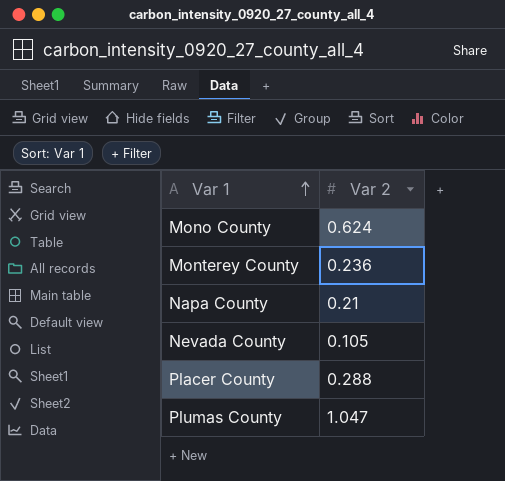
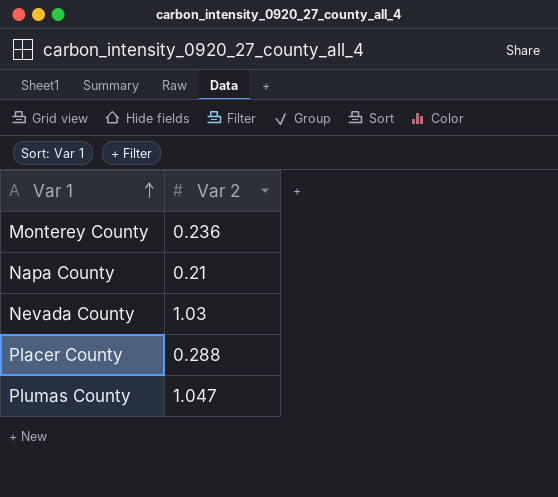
row Mono County: 0.624 -> none
Nevada County | Var 2: 0.105 -> 1.03

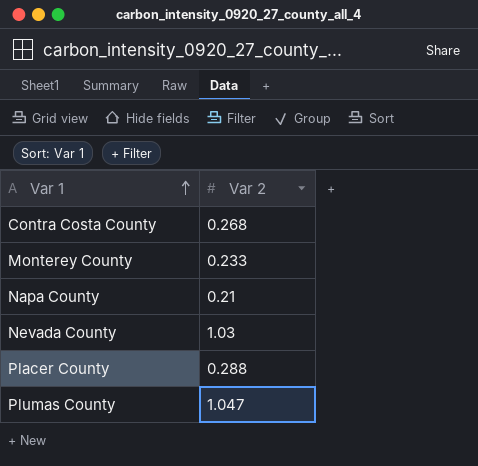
row Contra Costa County: none -> 0.268
Monterey County | Var 2: 0.236 -> 0.233

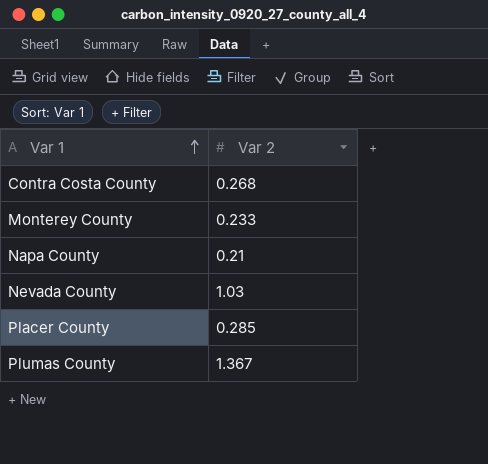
Placer County | Var 2: 0.288 -> 0.285
Plumas County | Var 2: 1.047 -> 1.367

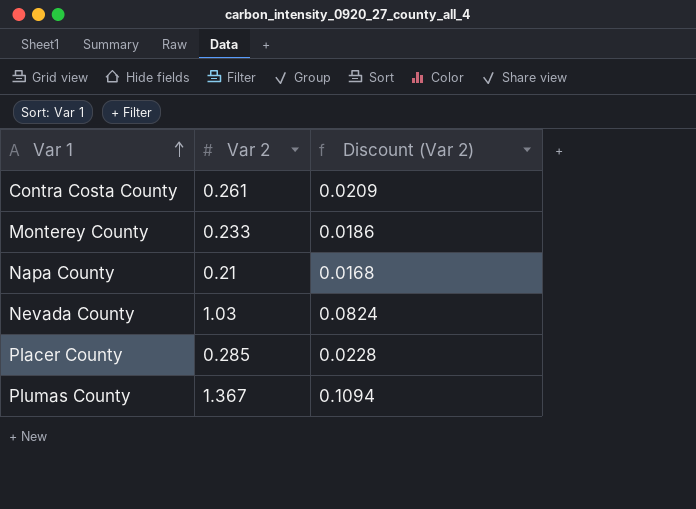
column Discount (Var 2) | formula: none -> [Var 2] * 0.08
Contra Costa County | Var 2: 0.268 -> 0.261

